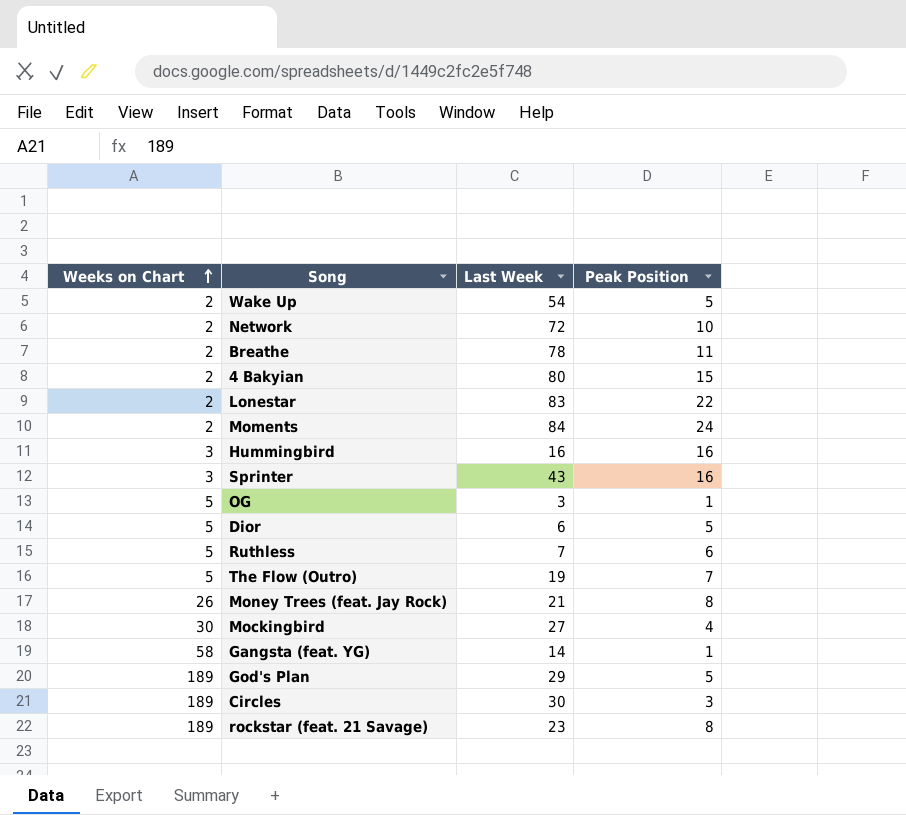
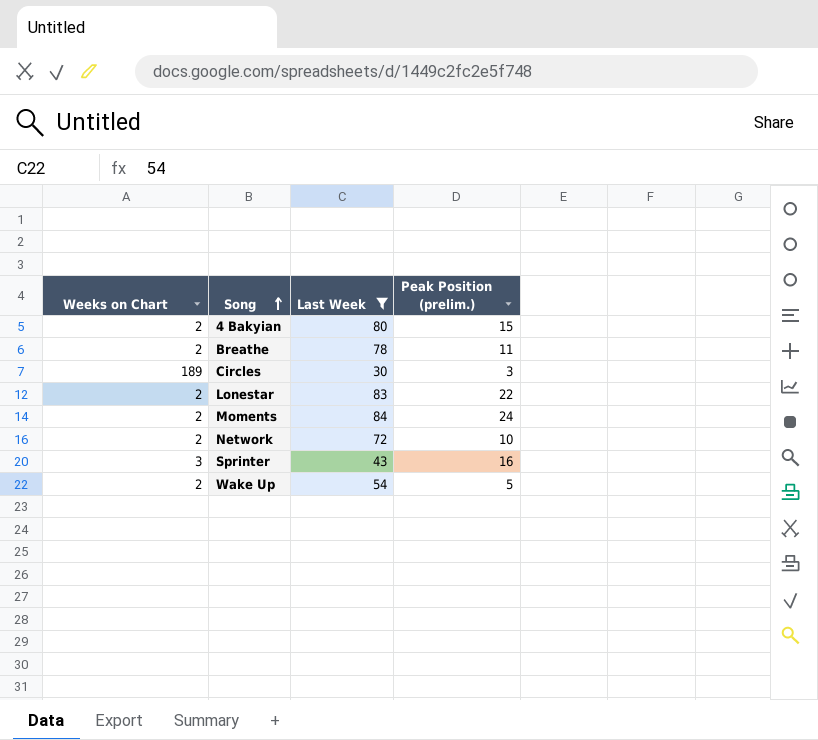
filter: none -> Last Week >= 30
row order: Weeks on Chart ascending -> Song ascending
column name: Peak Position -> Peak Position (prelim.)

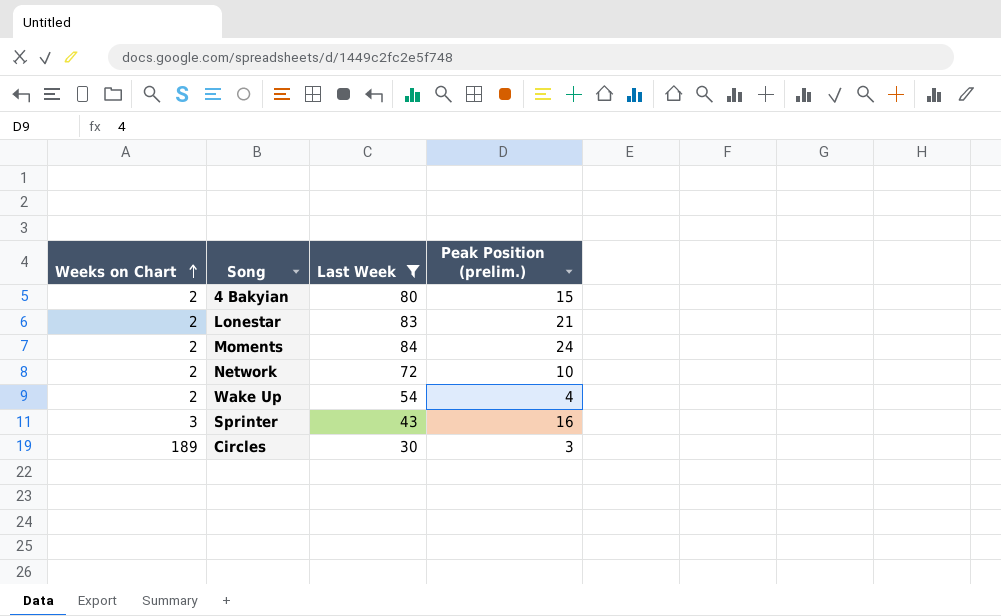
row order: Song ascending -> Weeks on Chart ascending
row Breathe: 2 | 78 | 11 -> none
Lonestar | Peak Position (prelim.): 22 -> 21
Wake Up | Peak Position (prelim.): 5 -> 4

